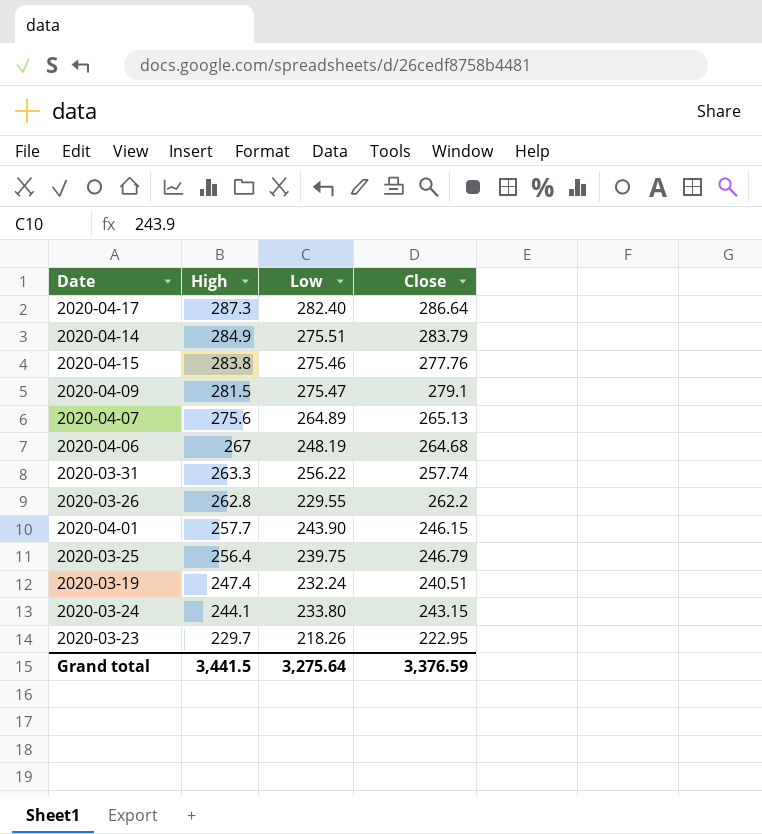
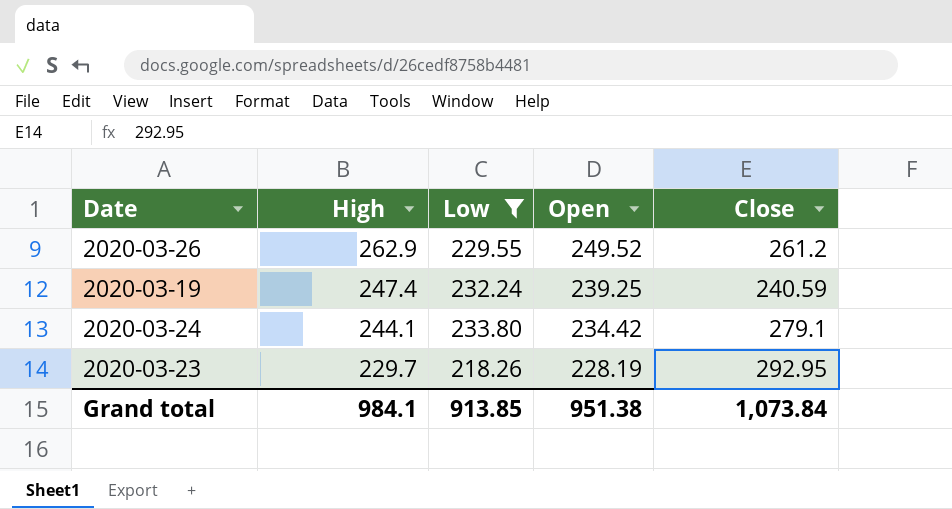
filter: none -> Low <= 233.80
column Open | position: none -> 4
2020-03-26 | High: 262.8 -> 262.9
2020-03-26 | Close: 262.2 -> 261.2
2020-03-19 | Close: 240.51 -> 240.59
2020-03-24 | Close: 243.15 -> 279.1
2020-03-23 | Close: 222.95 -> 292.95
Grand total | High: 3,441.5 -> 984.1
Grand total | Low: 3,275.64 -> 913.85
Grand total | Close: 3,376.59 -> 1,073.84

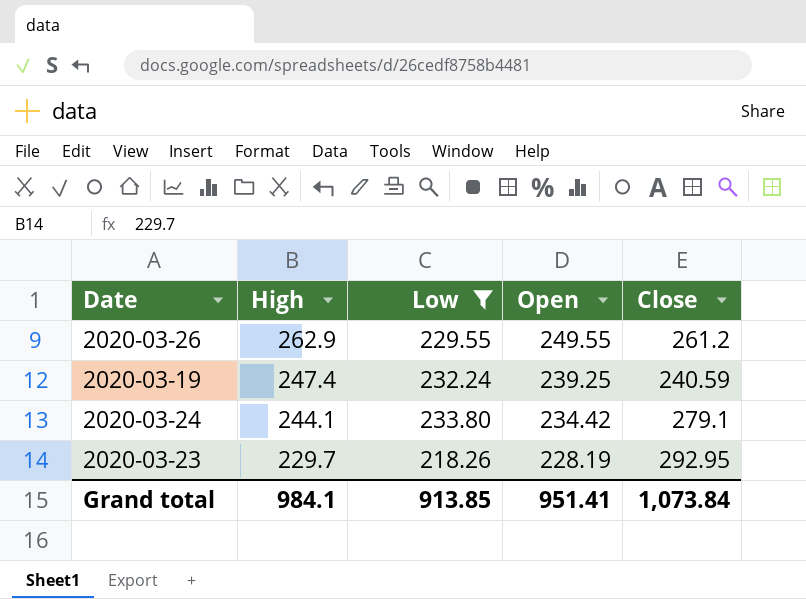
2020-03-26 | Open: 249.52 -> 249.55
Grand total | Open: 951.38 -> 951.41

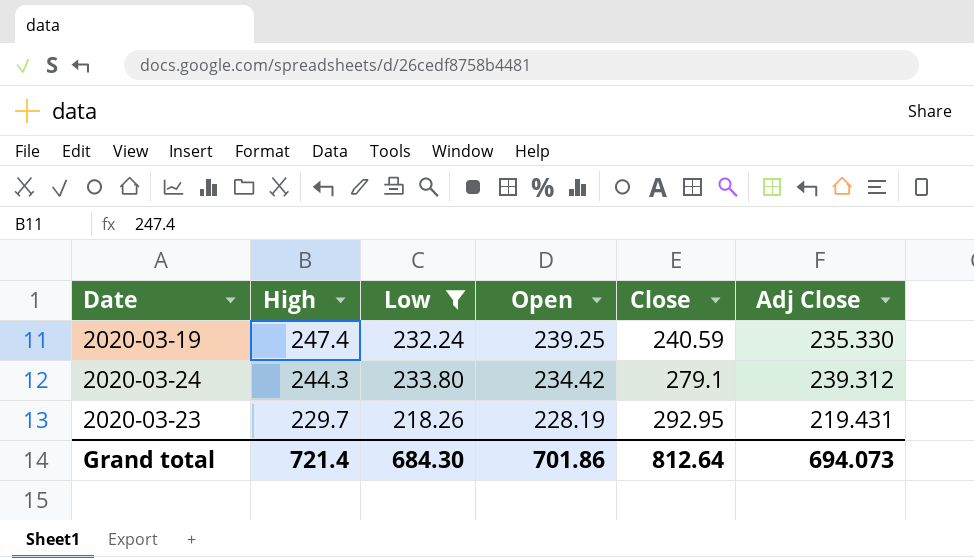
column Adj Close | position: none -> 6
row 2020-03-26: 262.9 | 229.55 | 249.55 | 261.2 -> none
2020-03-24 | High: 244.1 -> 244.3
Grand total | High: 984.1 -> 721.4
Grand total | Low: 913.85 -> 684.30
Grand total | Open: 951.41 -> 701.86
Grand total | Close: 1,073.84 -> 812.64

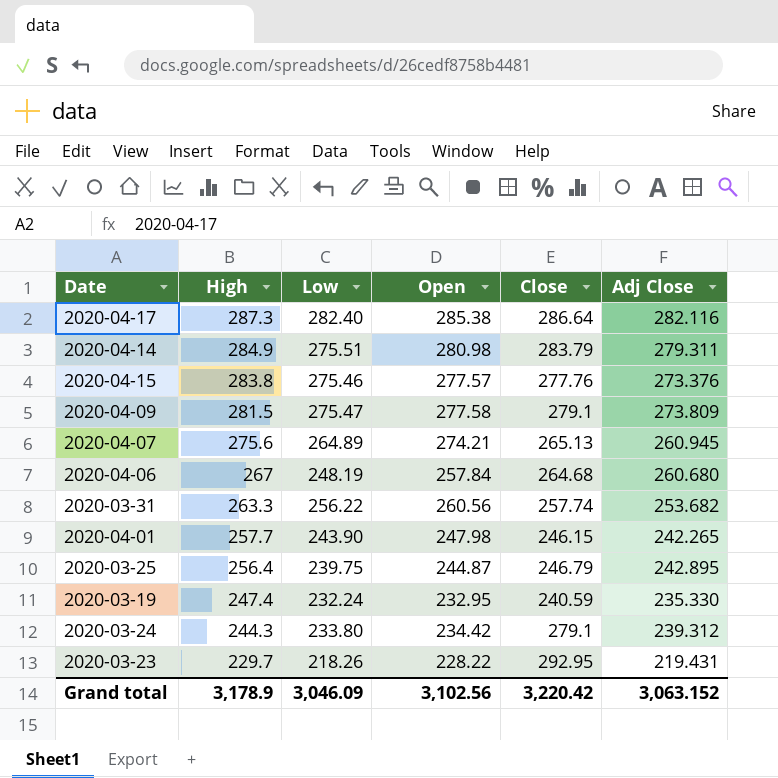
filter: Low <= 233.80 -> none
2020-03-19 | Open: 239.25 -> 232.95
2020-03-23 | Open: 228.19 -> 228.22
Grand total | High: 721.4 -> 3,178.9
Grand total | Low: 684.30 -> 3,046.09
Grand total | Open: 701.86 -> 3,102.56
Grand total | Close: 812.64 -> 3,220.42
Grand total | Adj Close: 694.073 -> 3,063.152

